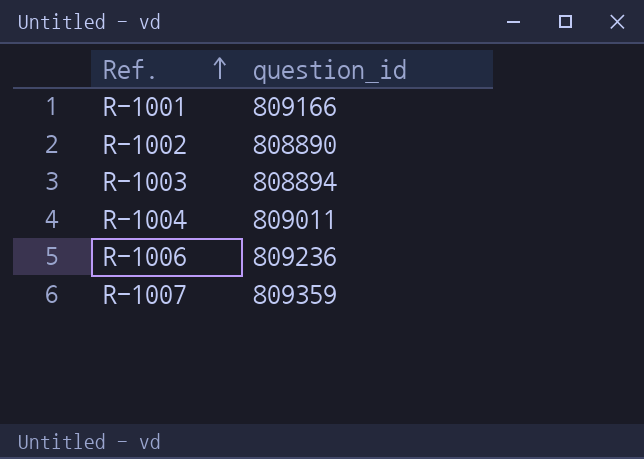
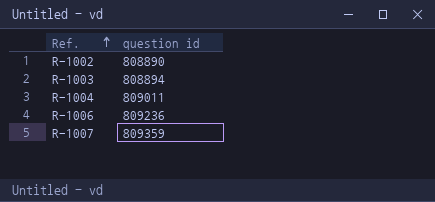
column name: question_id -> question id
row R-1001: 809166 -> none

